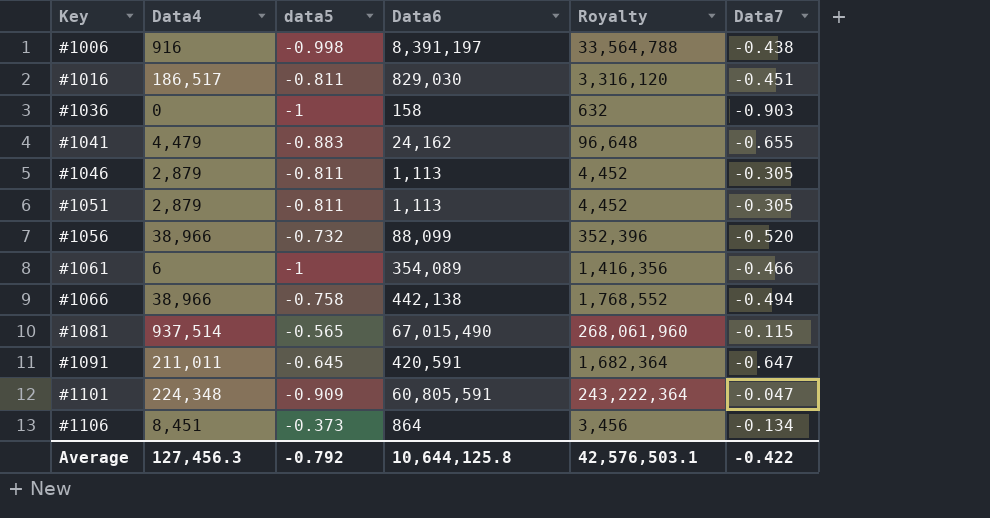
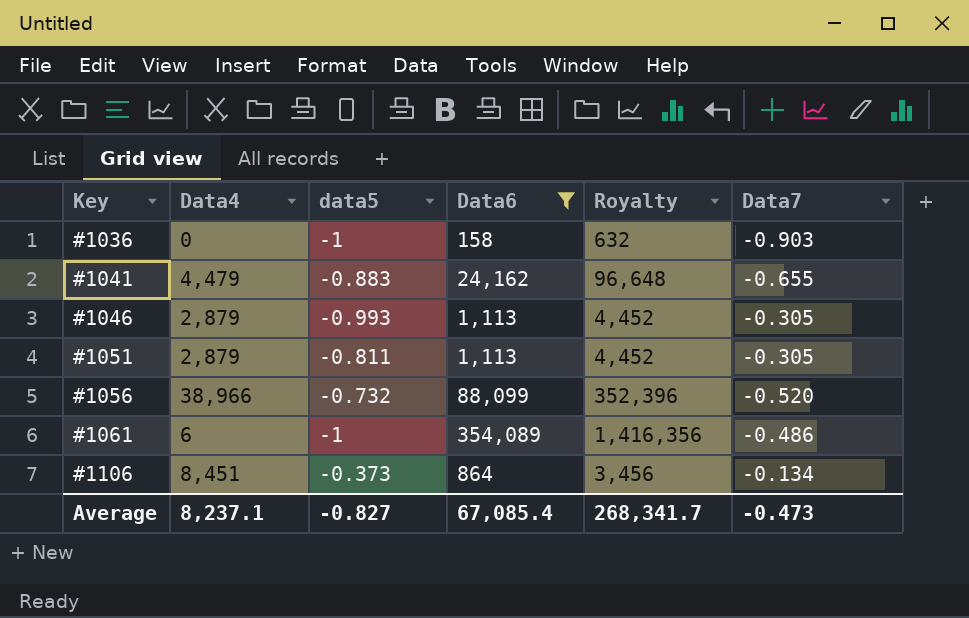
filter: none -> Data6 <= 354,089
#1046 | data5: -0.811 -> -0.993
#1061 | Data7: -0.466 -> -0.486
Average | Data4: 127,456.3 -> 8,237.1
Average | data5: -0.792 -> -0.827
Average | Data6: 10,644,125.8 -> 67,085.4
Average | Royalty: 42,576,503.1 -> 268,341.7
Average | Data7: -0.422 -> -0.473

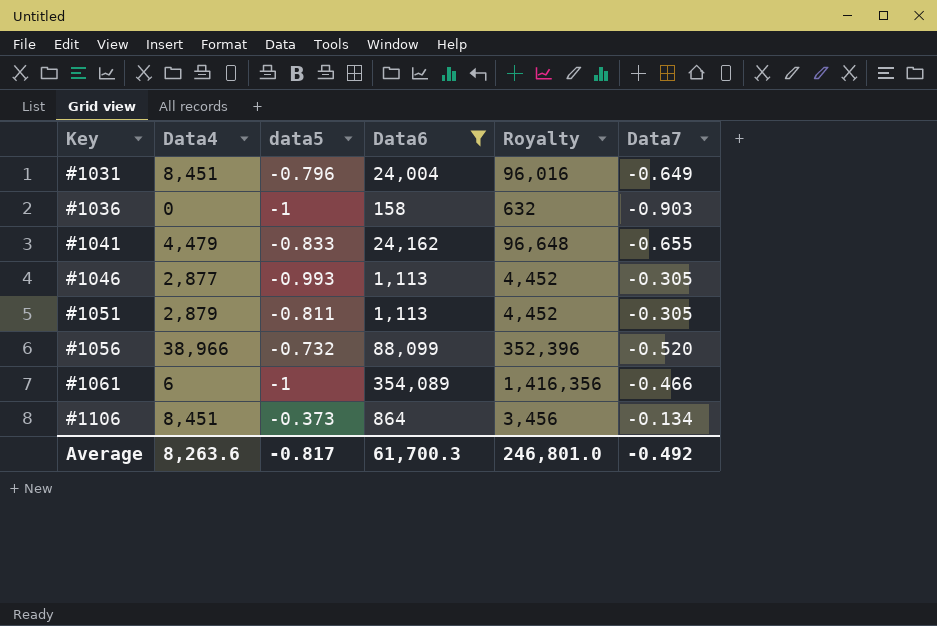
row #1031: none -> 8,451 | -0.796 | 24,004 | 96,016 | -0.649
#1041 | data5: -0.883 -> -0.833
#1046 | Data4: 2,879 -> 2,877
#1061 | Data7: -0.486 -> -0.466
Average | Data4: 8,237.1 -> 8,263.6
Average | data5: -0.827 -> -0.817
Average | Data6: 67,085.4 -> 61,700.3
Average | Royalty: 268,341.7 -> 246,801.0
Average | Data7: -0.473 -> -0.492

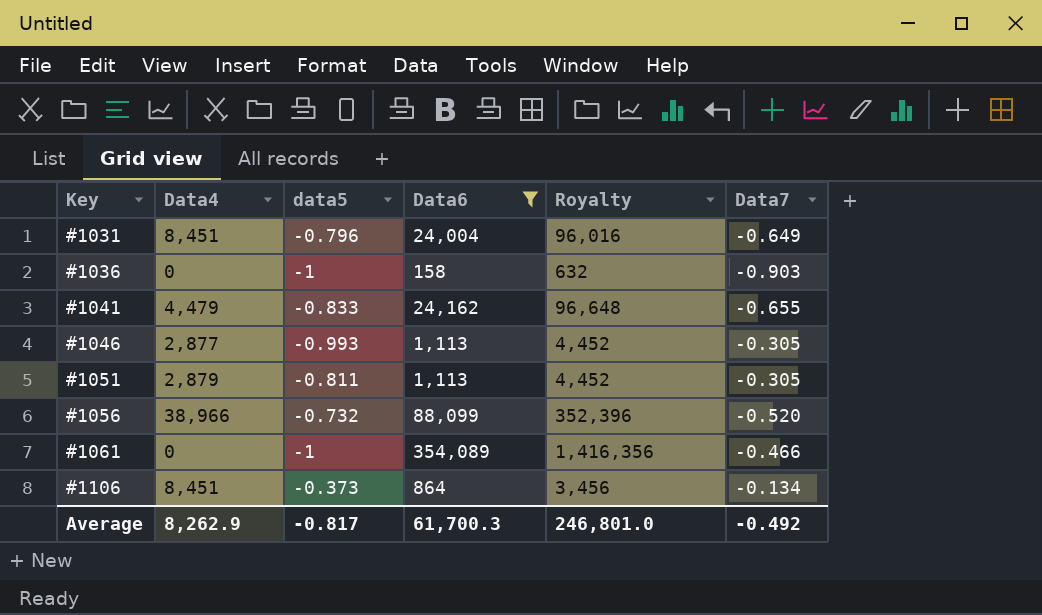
#1061 | Data4: 6 -> 0
Average | Data4: 8,263.6 -> 8,262.9

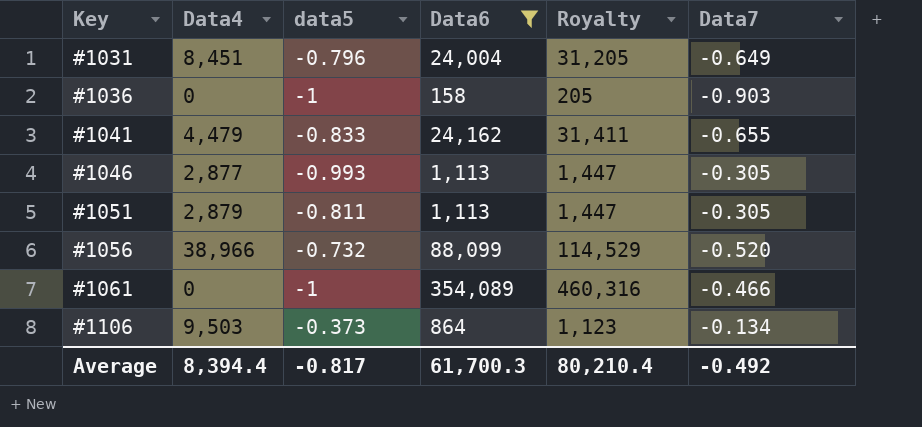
column Royalty | formula: [Data6] * 4 -> [Data6] * 1.3
#1106 | Data4: 8,451 -> 9,503
Average | Data4: 8,262.9 -> 8,394.4
Average | Royalty: 246,801.0 -> 80,210.4

